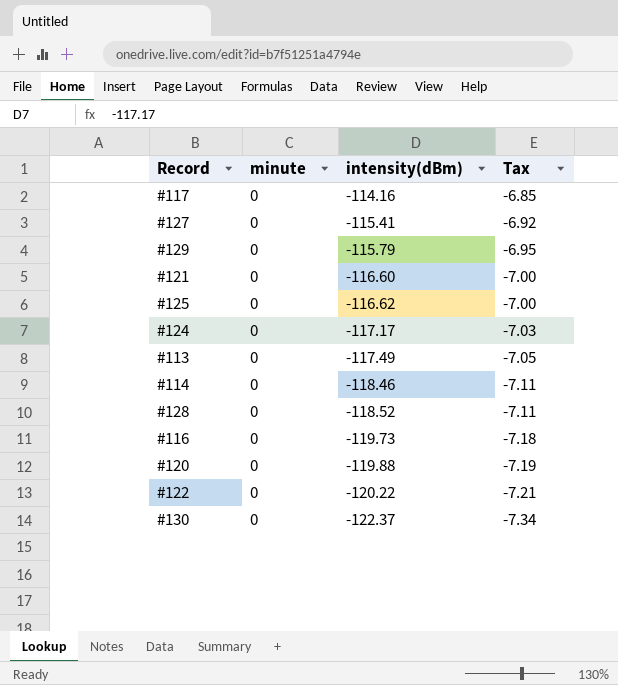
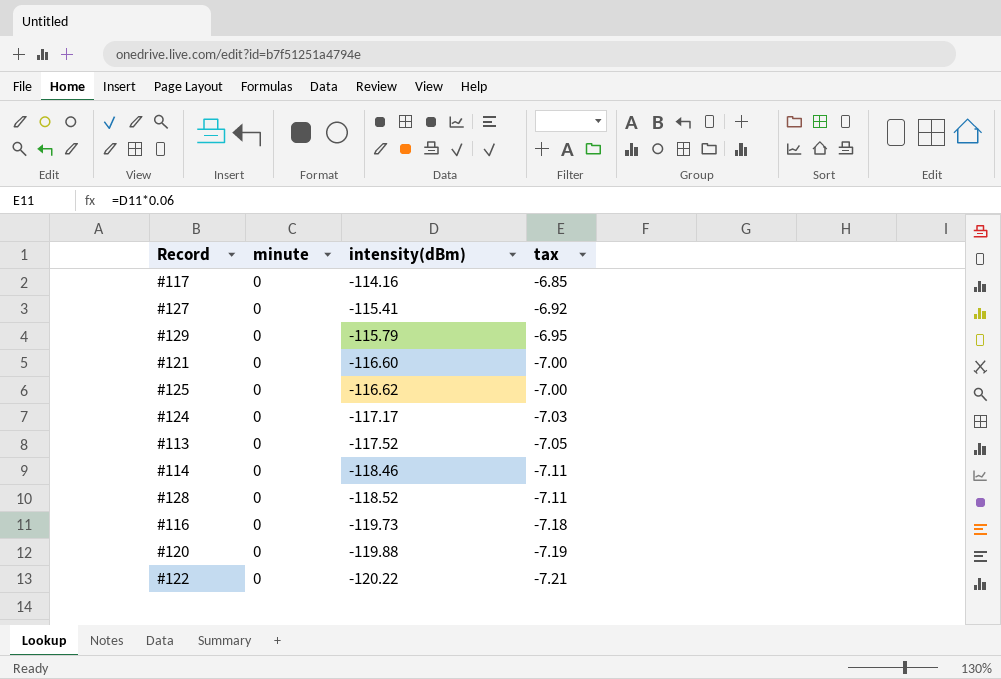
column name: Tax -> tax
row #130: 0 | -122.37 | -7.34 -> none
#113 | intensity(dBm): -117.49 -> -117.52

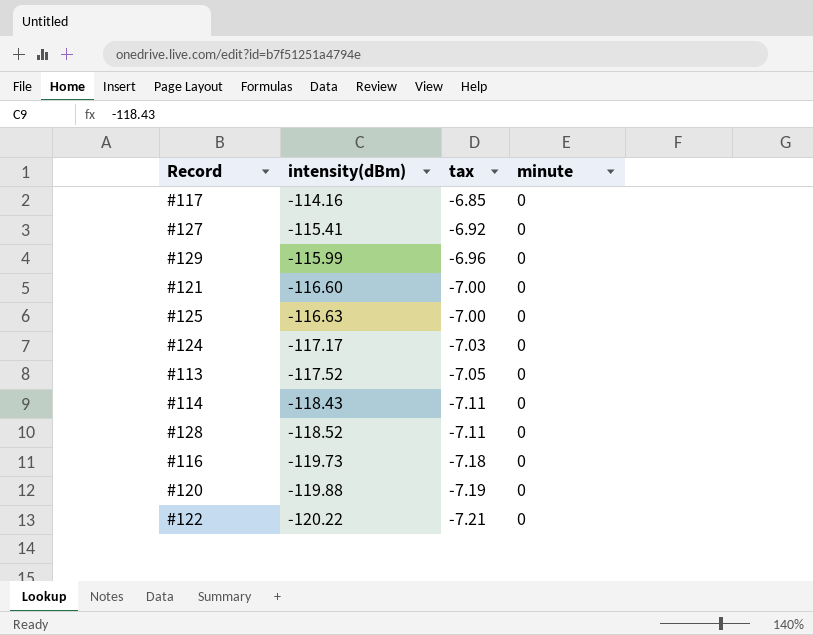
column minute | position: 2 -> 4
#129 | intensity(dBm): -115.79 -> -115.99
#129 | tax: -6.95 -> -6.96
#125 | intensity(dBm): -116.62 -> -116.63
#114 | intensity(dBm): -118.46 -> -118.43

